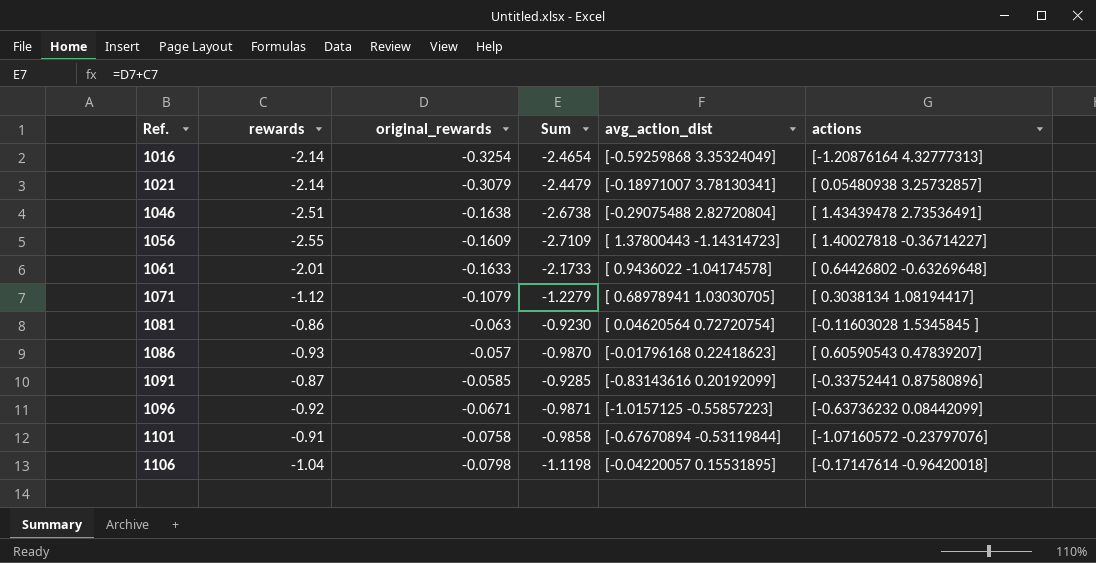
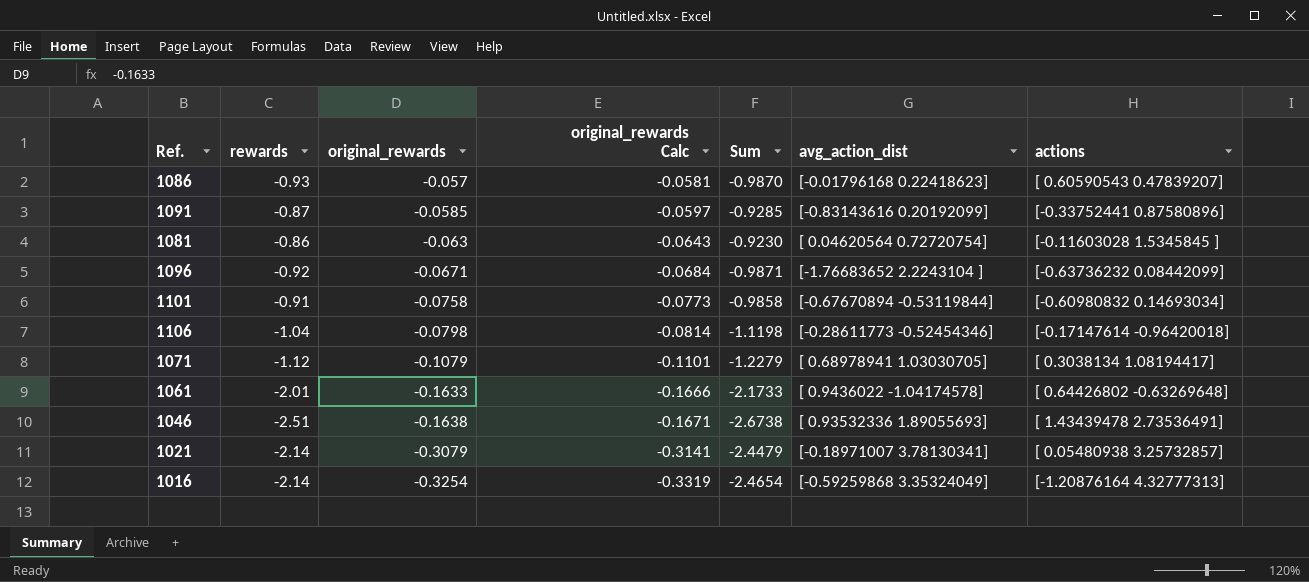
row order: Ref. ascending -> original_rewards descending
column original_rewards Calc | formula: none -> [original_rewards] * 1.02
row 1056: -2.55 | -0.1609 | -2.7109 | [ 1.37800443 -1.14314723] | [ 1.40027818 -0.36714227] -> none
1096 | avg_action_dist: [-1.0157125 -0.55857223] -> [-1.76683652 2.2243104 ]
1101 | actions: [-1.07160572 -0.23797076] -> [-0.60980832 0.14693034]
1106 | avg_action_dist: [-0.04220057 0.15531895] -> [-0.28611773 -0.52454346]
1046 | avg_action_dist: [-0.29075488 2.82720804] -> [ 0.93532336 1.89055693]

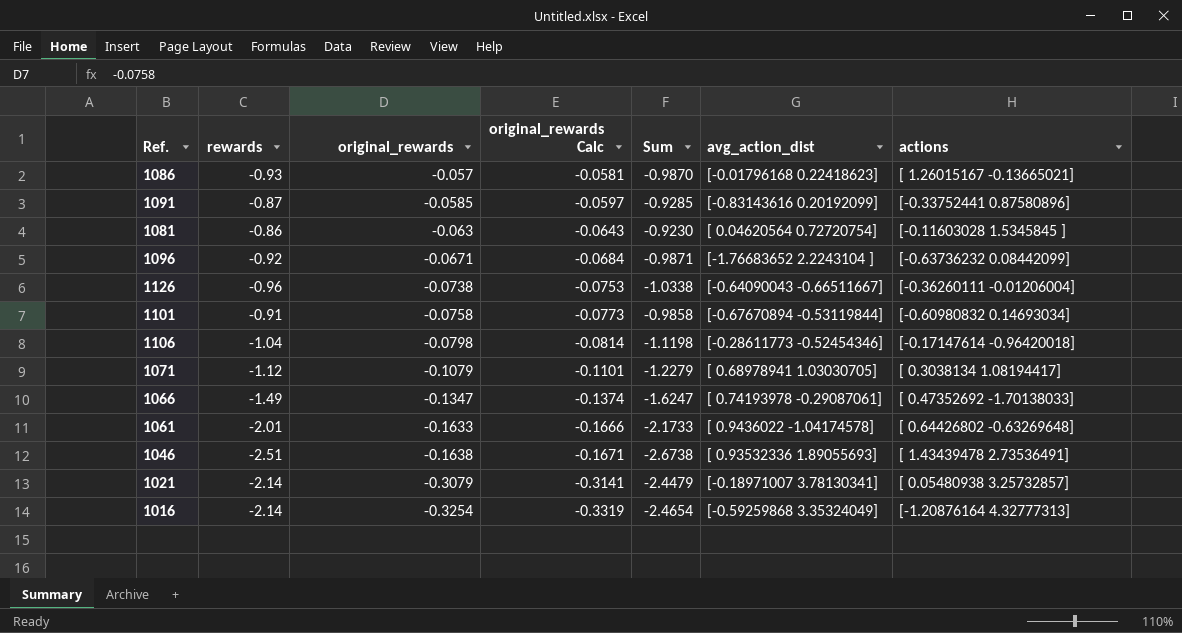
1086 | actions: [ 0.60590543 0.47839207] -> [ 1.26015167 -0.13665021]
row 1126: none -> -0.96 | -0.0738 | -0.0753 | -1.0338 | [-0.64090043 -0.66511667] | [-0.36260111 -0.01206004]
row 1066: none -> -1.49 | -0.1347 | -0.1374 | -1.6247 | [ 0.74193978 -0.29087061] | [ 0.47352692 -1.70138033]

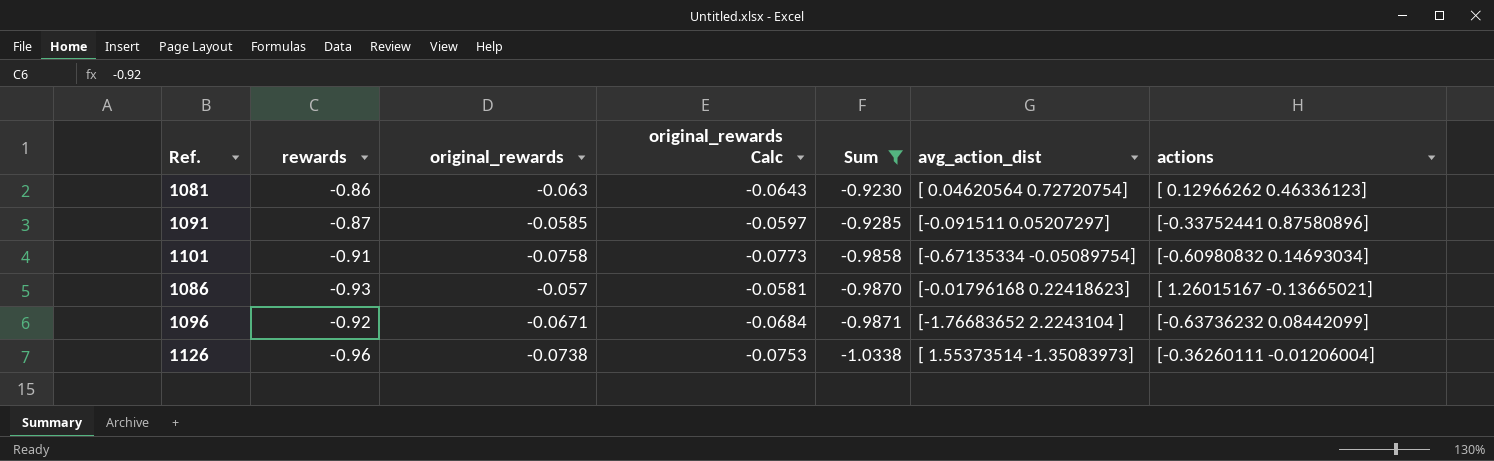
filter: none -> Sum >= -1.0338
row order: original_rewards descending -> Sum descending
1081 | actions: [-0.11603028 1.5345845 ] -> [ 0.12966262 0.46336123]
1091 | avg_action_dist: [-0.83143616 0.20192099] -> [-0.091511 0.05207297]
1101 | avg_action_dist: [-0.67670894 -0.53119844] -> [-0.67135334 -0.05089754]
1126 | avg_action_dist: [-0.64090043 -0.66511667] -> [ 1.55373514 -1.35083973]

